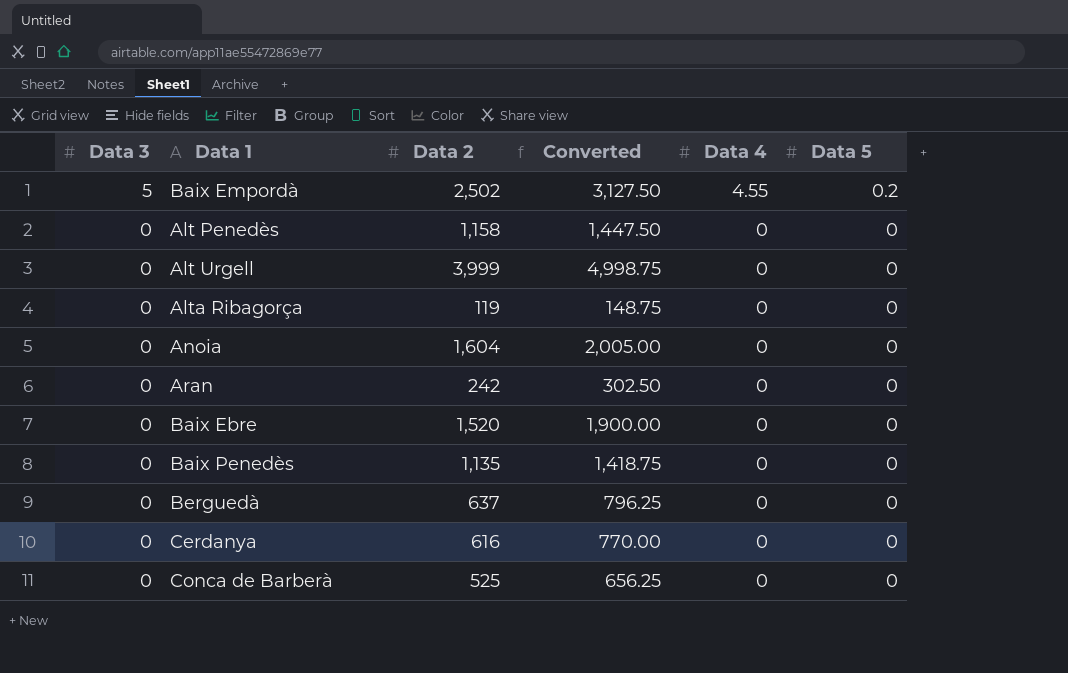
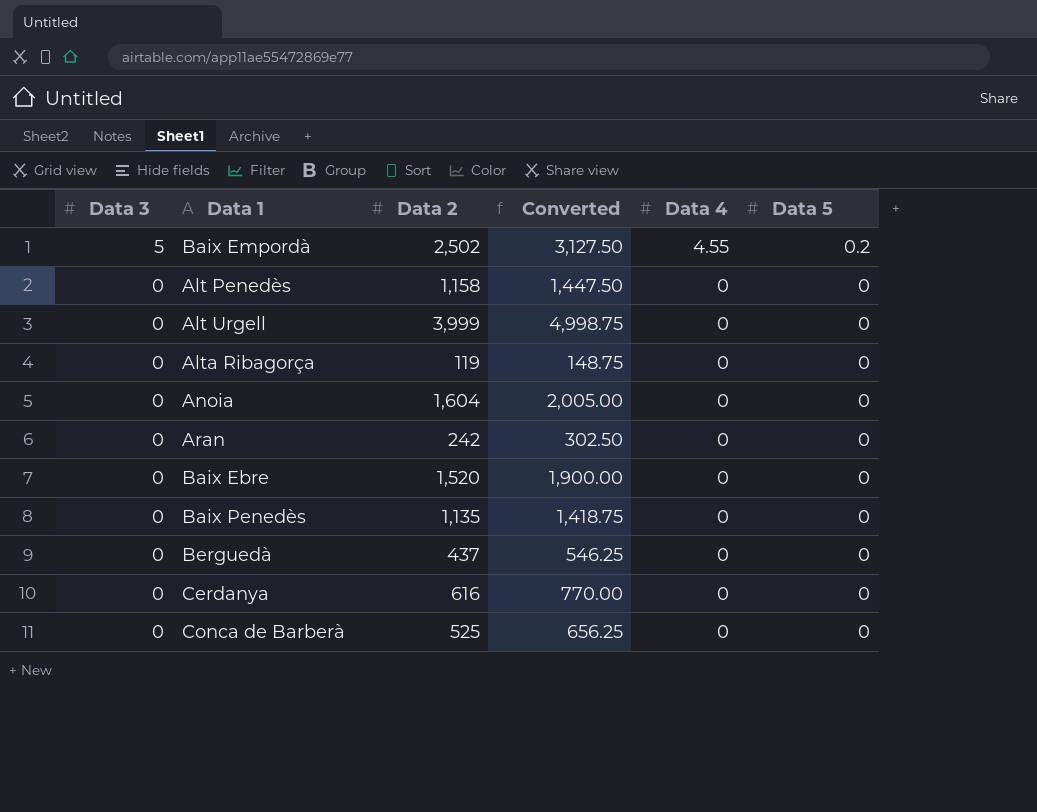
Berguedà | Data 2: 637 -> 437
Berguedà | Converted: 796.25 -> 546.25

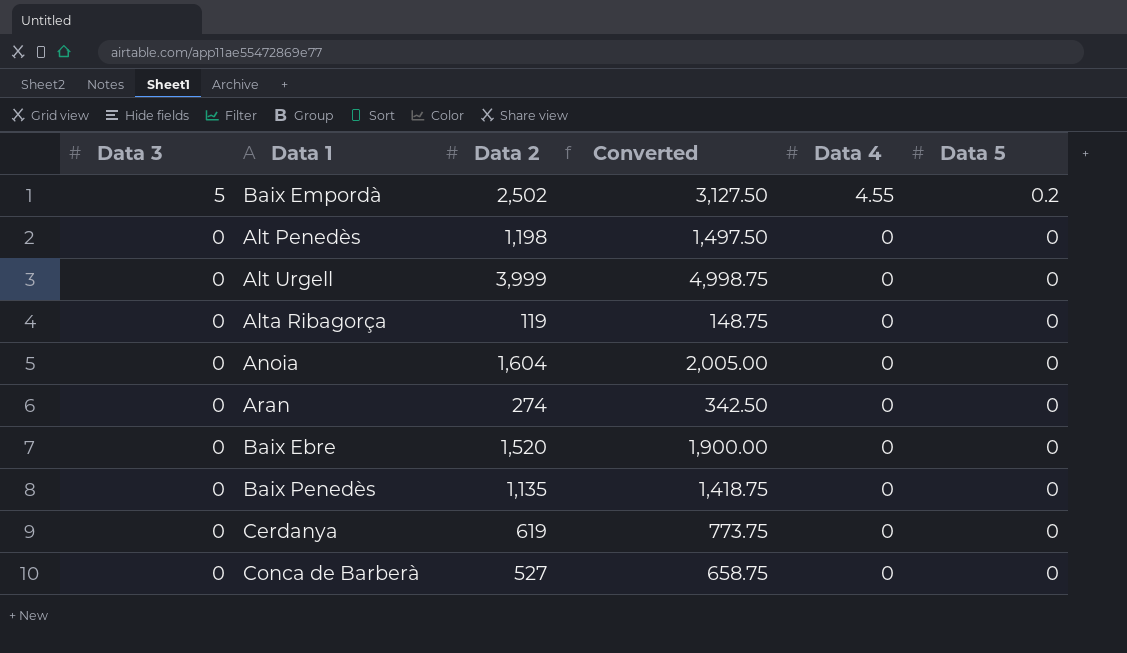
row Berguedà: 0 | 437 | 546.25 | 0 | 0 -> none
Alt Penedès | Data 2: 1,158 -> 1,198
Alt Penedès | Converted: 1,447.50 -> 1,497.50
Aran | Data 2: 242 -> 274
Aran | Converted: 302.50 -> 342.50
Cerdanya | Data 2: 616 -> 619
Cerdanya | Converted: 770.00 -> 773.75
Conca de Barberà | Data 2: 525 -> 527
Conca de Barberà | Converted: 656.25 -> 658.75

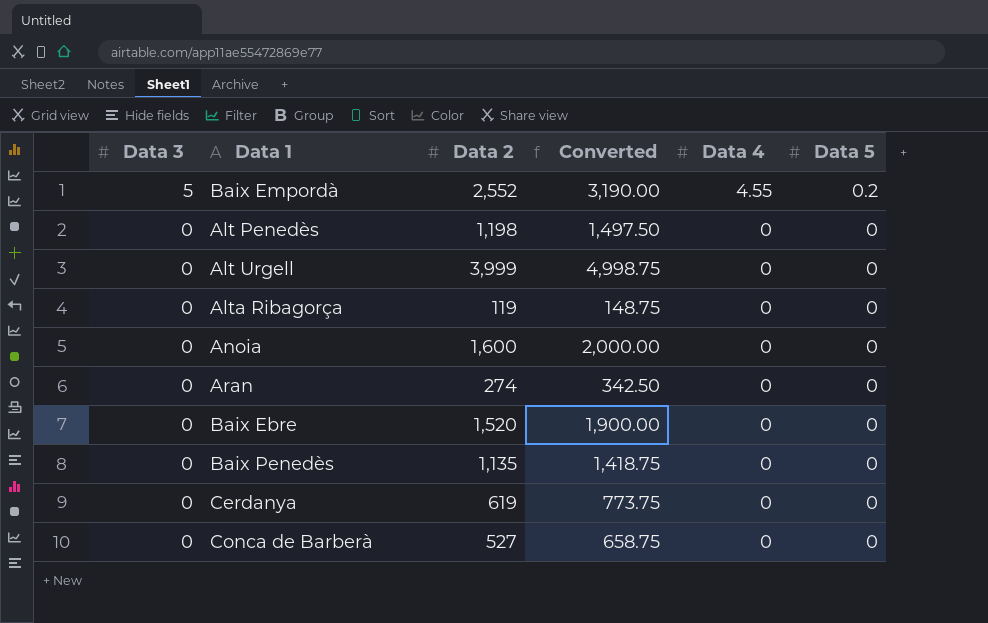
Baix Empordà | Data 2: 2,502 -> 2,552
Baix Empordà | Converted: 3,127.50 -> 3,190.00
Anoia | Data 2: 1,604 -> 1,600
Anoia | Converted: 2,005.00 -> 2,000.00

